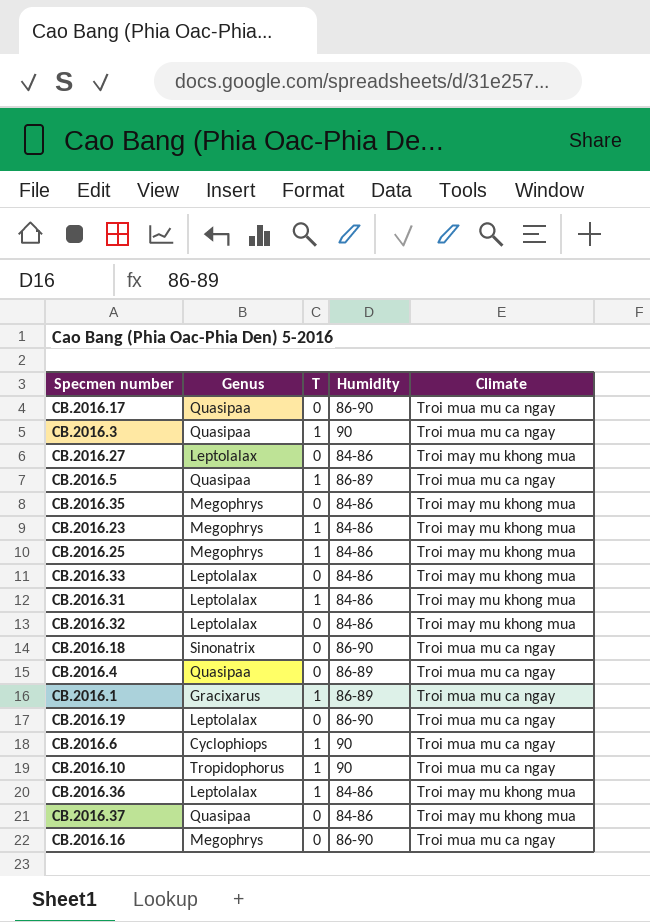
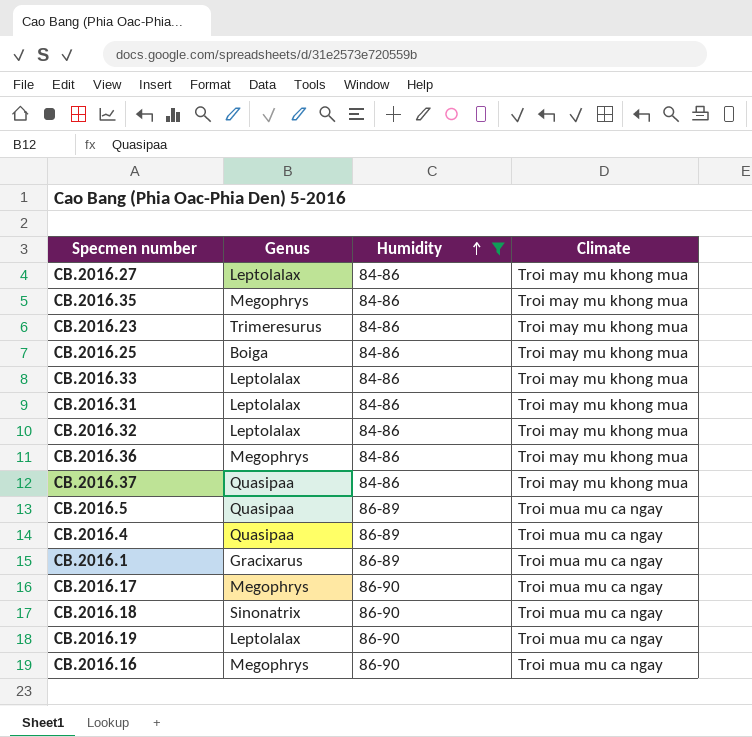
filter: none -> Humidity != 90
row order: none -> Humidity ascending
column T | position: 3 -> none
CB.2016.23 | Genus: Megophrys -> Trimeresurus
CB.2016.25 | Genus: Megophrys -> Boiga
CB.2016.36 | Genus: Leptolalax -> Megophrys
CB.2016.17 | Genus: Quasipaa -> Megophrys

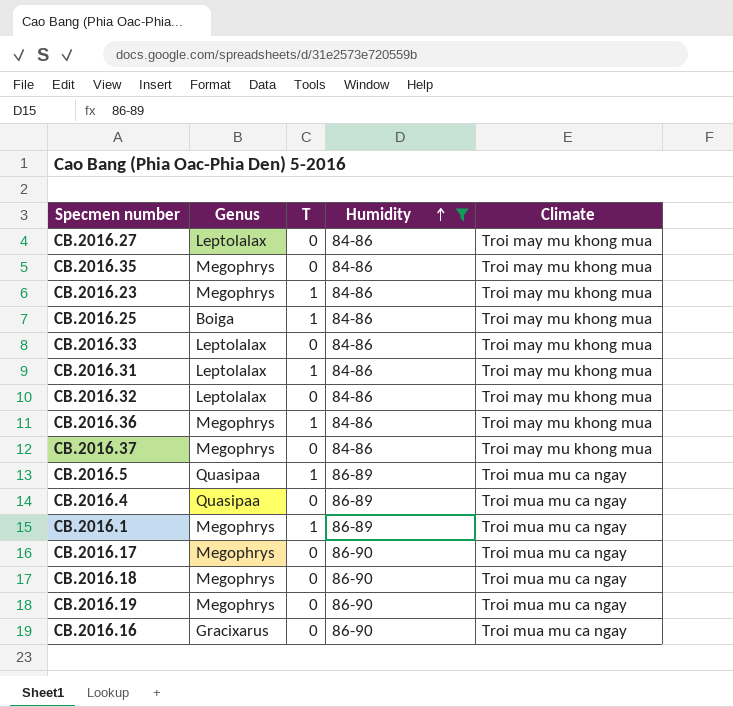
column T | position: none -> 3
CB.2016.23 | Genus: Trimeresurus -> Megophrys
CB.2016.37 | Genus: Quasipaa -> Megophrys
CB.2016.1 | Genus: Gracixarus -> Megophrys
CB.2016.18 | Genus: Sinonatrix -> Megophrys
CB.2016.19 | Genus: Leptolalax -> Megophrys
CB.2016.16 | Genus: Megophrys -> Gracixarus

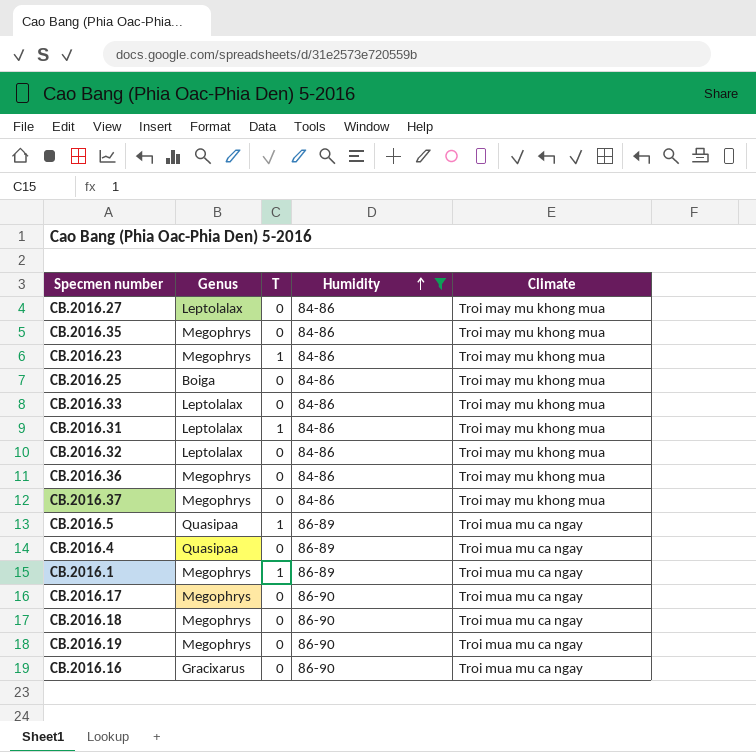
CB.2016.25 | T: 1 -> 0
CB.2016.36 | T: 1 -> 0

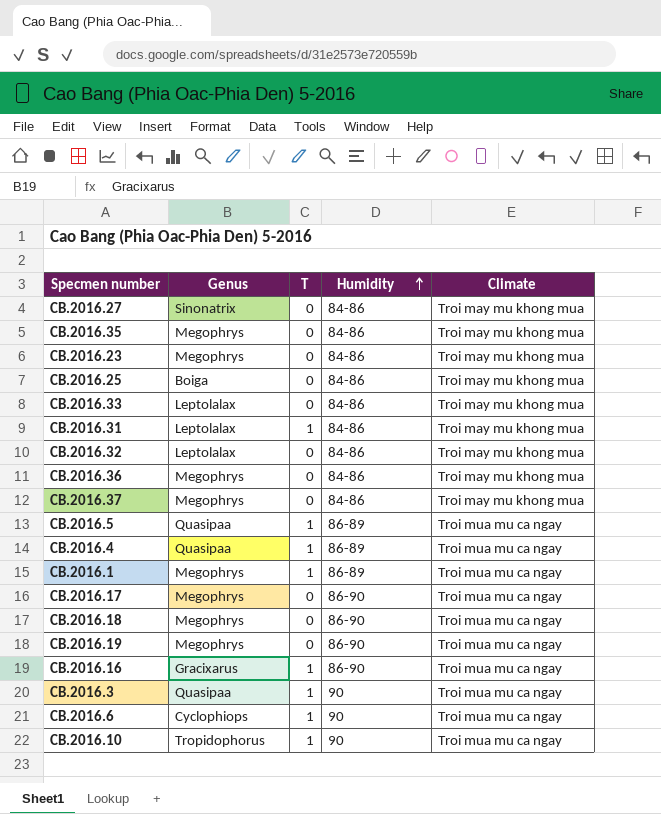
filter: Humidity != 90 -> none
CB.2016.27 | Genus: Leptolalax -> Sinonatrix
CB.2016.23 | T: 1 -> 0
CB.2016.4 | T: 0 -> 1
CB.2016.16 | T: 0 -> 1

